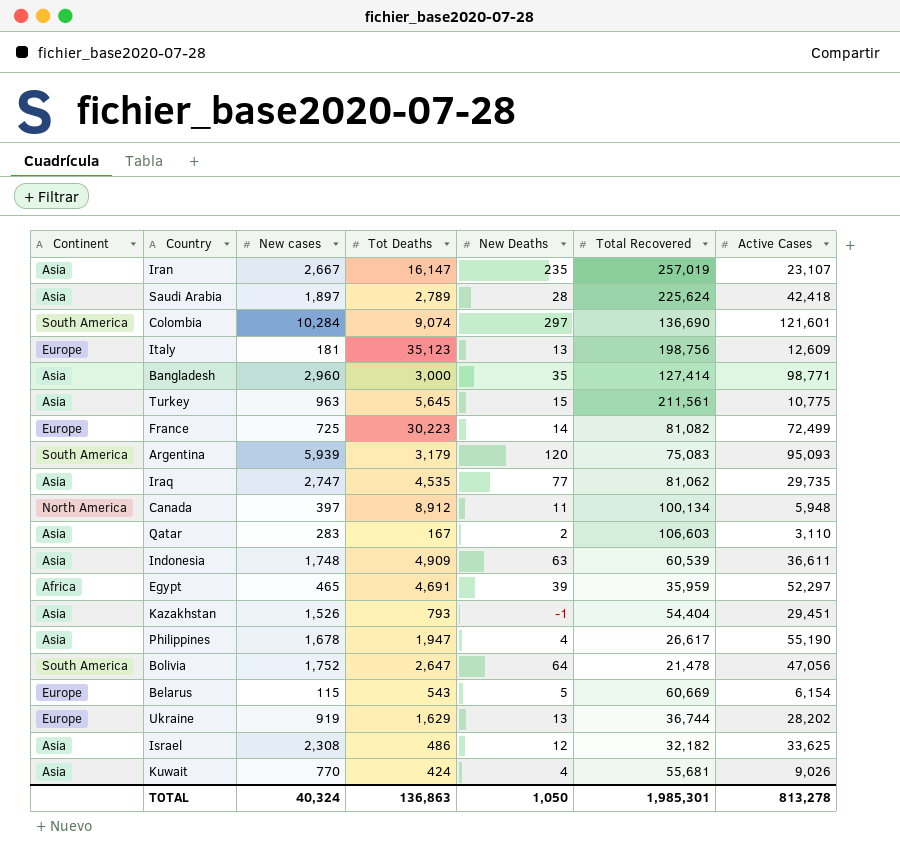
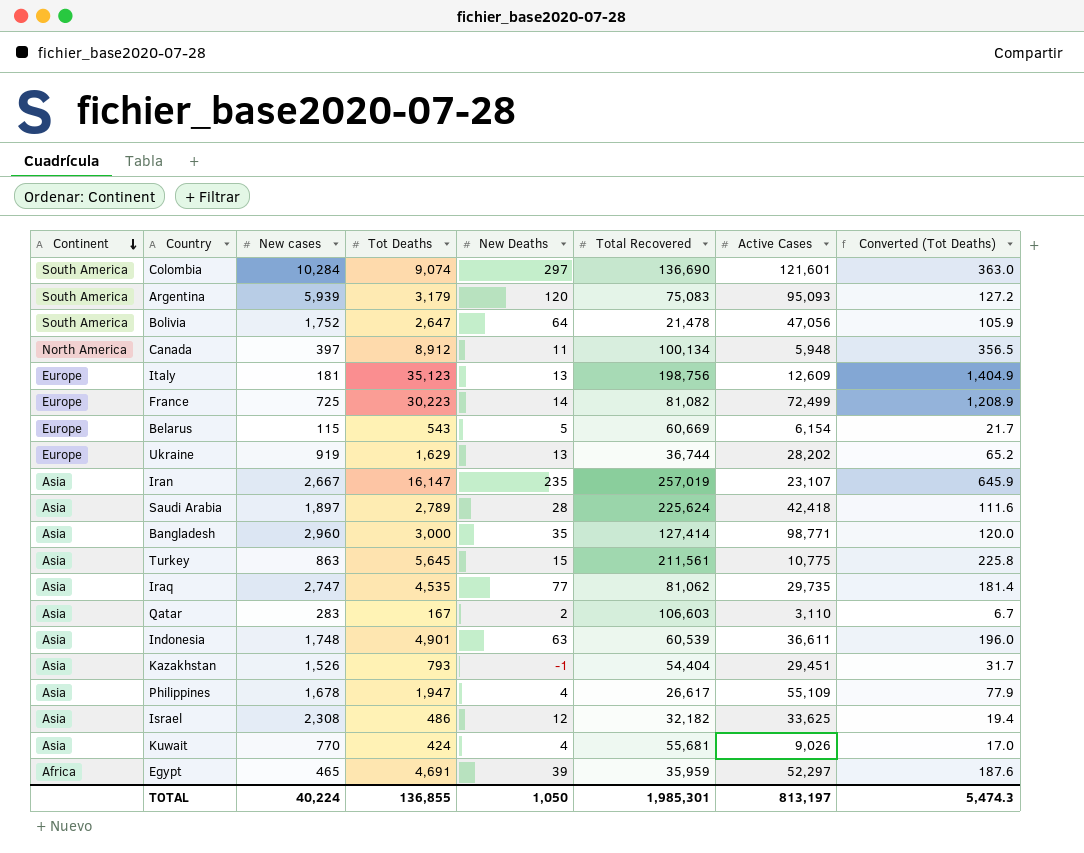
row order: none -> Continent descending
column Converted (Tot Deaths) | formula: none -> [Tot Deaths] * 0.04
Turkey | New cases: 963 -> 863
Indonesia | Tot Deaths: 4,909 -> 4,901
Philippines | Active Cases: 55,190 -> 55,109
TOTAL | New cases: 40,324 -> 40,224
TOTAL | Tot Deaths: 136,863 -> 136,855
TOTAL | Active Cases: 813,278 -> 813,197

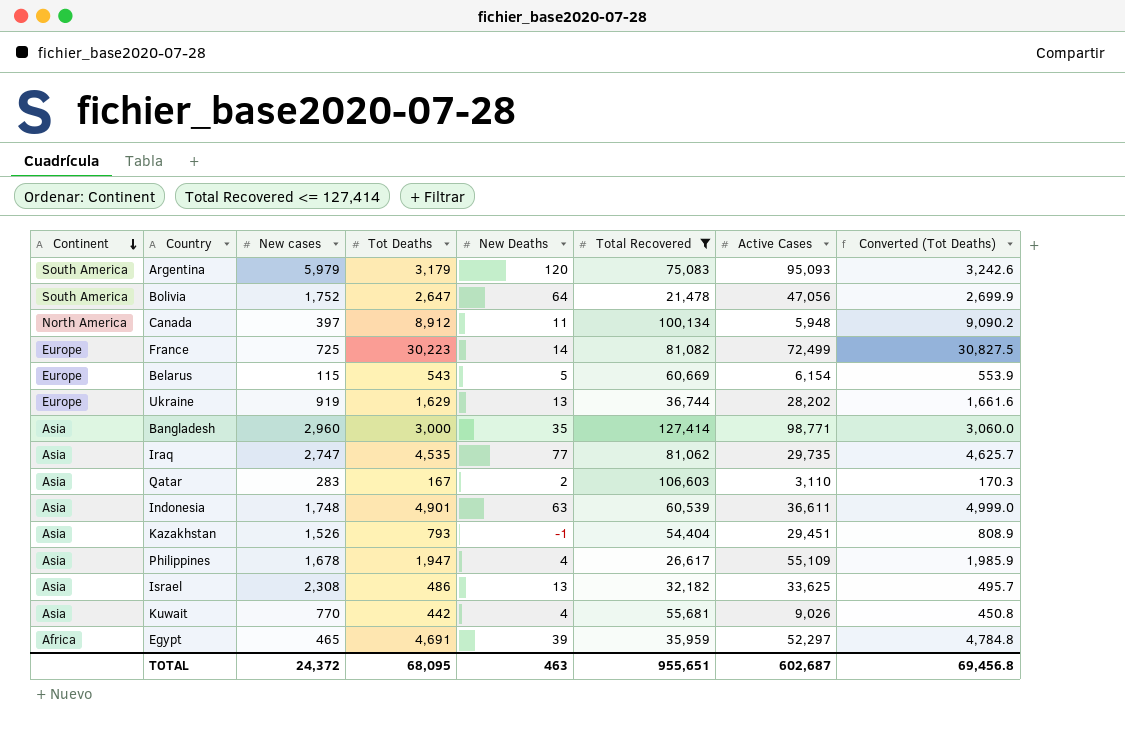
filter: none -> Total Recovered <= 127,414
column Converted (Tot Deaths) | formula: [Tot Deaths] * 0.04 -> [Tot Deaths] * 1.02
Argentina | New cases: 5,939 -> 5,979
Israel | New Deaths: 12 -> 13
Kuwait | Tot Deaths: 424 -> 442
TOTAL | New cases: 40,224 -> 24,372
TOTAL | Tot Deaths: 136,855 -> 68,095
TOTAL | New Deaths: 1,050 -> 463
TOTAL | Total Recovered: 1,985,301 -> 955,651
TOTAL | Active Cases: 813,197 -> 602,687
TOTAL | Converted (Tot Deaths): 5,474.3 -> 69,456.8

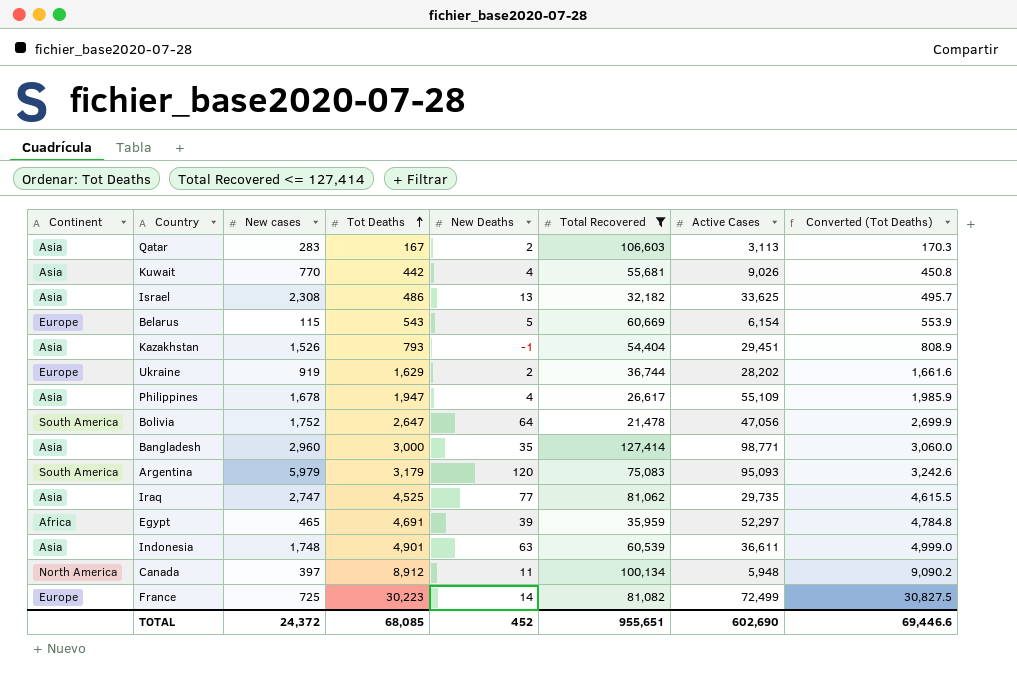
row order: Continent descending -> Tot Deaths ascending
Qatar | Active Cases: 3,110 -> 3,113
Ukraine | New Deaths: 13 -> 2
Iraq | Tot Deaths: 4,535 -> 4,525
Iraq | Converted (Tot Deaths): 4,625.7 -> 4,615.5
TOTAL | Tot Deaths: 68,095 -> 68,085
TOTAL | New Deaths: 463 -> 452
TOTAL | Active Cases: 602,687 -> 602,690
TOTAL | Converted (Tot Deaths): 69,456.8 -> 69,446.6

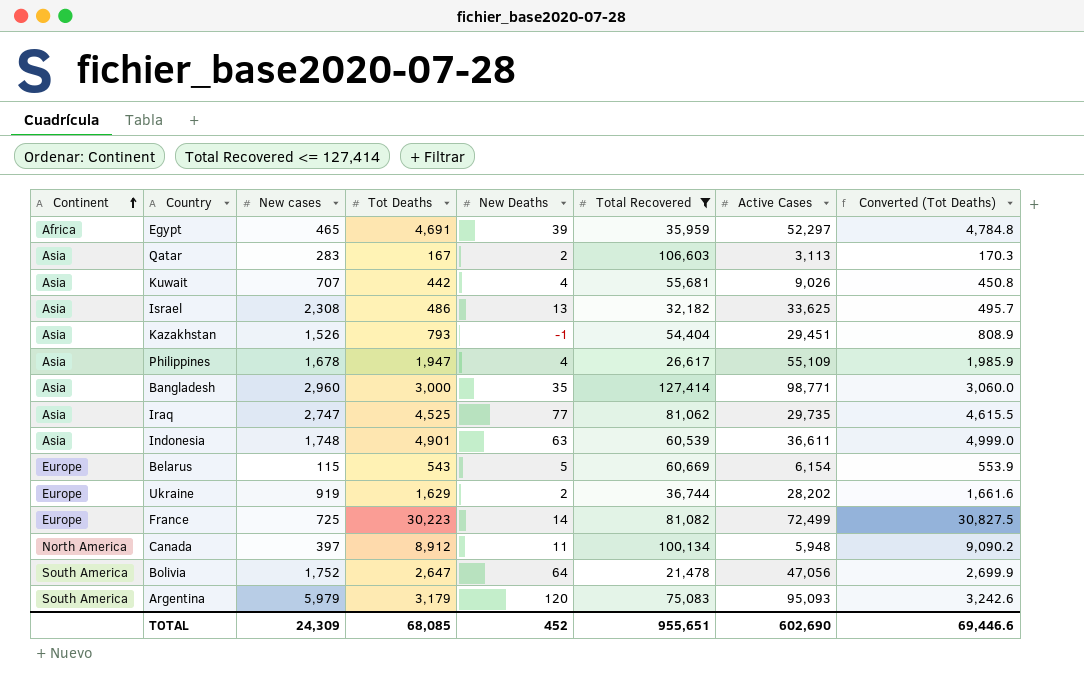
row order: Tot Deaths ascending -> Continent ascending
Kuwait | New cases: 770 -> 707
TOTAL | New cases: 24,372 -> 24,309

